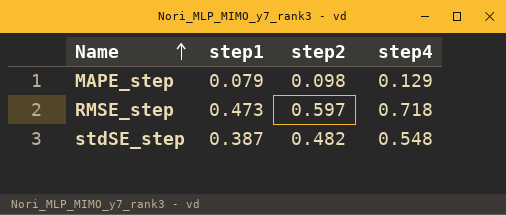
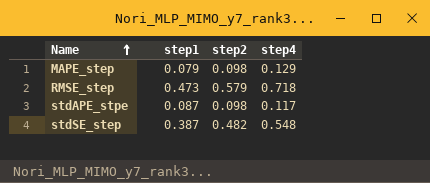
RMSE_step | step2: 0.597 -> 0.579
row stdAPE_stpe: none -> 0.087 | 0.098 | 0.117

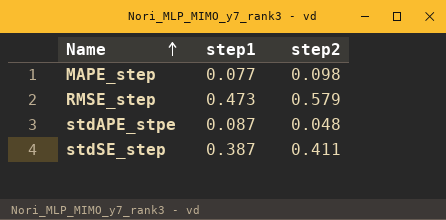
column step4 | position: 4 -> none
MAPE_step | step1: 0.079 -> 0.077
stdAPE_stpe | step2: 0.098 -> 0.048
stdSE_step | step2: 0.482 -> 0.411

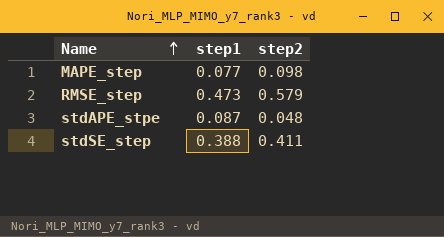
stdSE_step | step1: 0.387 -> 0.388

